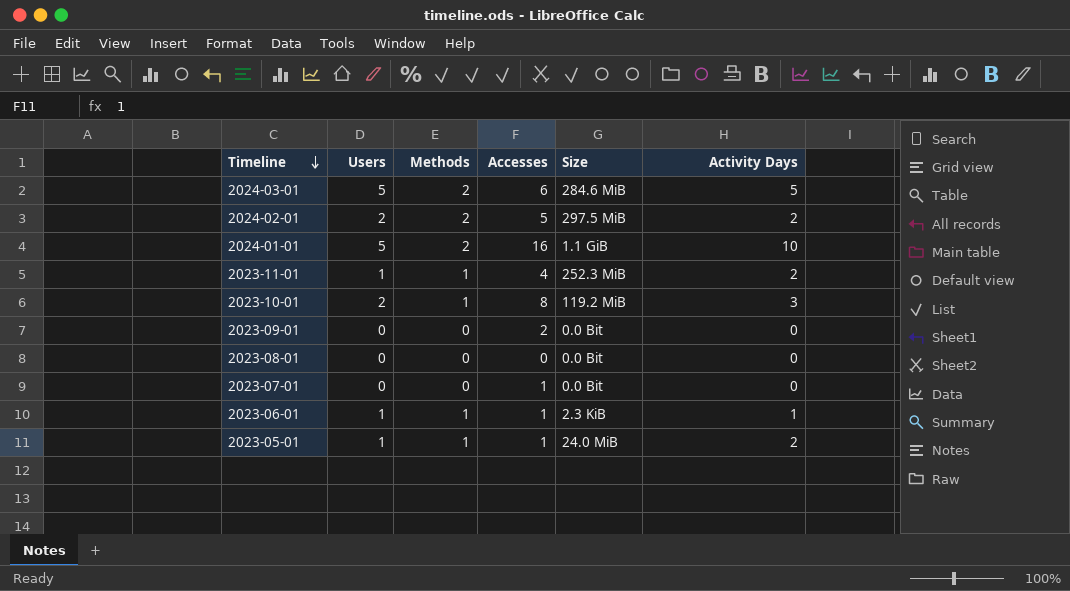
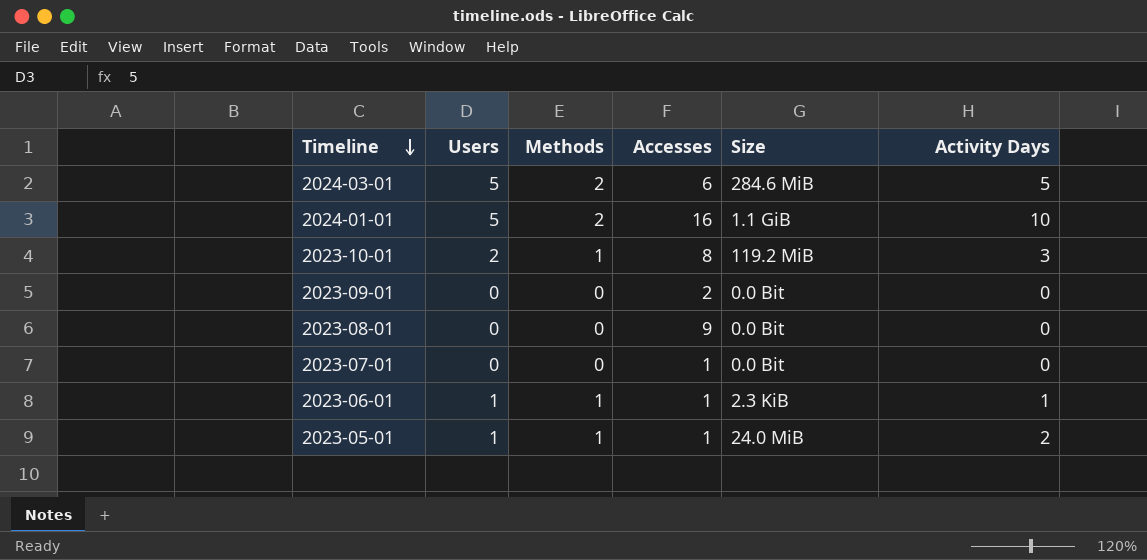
row 2024-02-01: 2 | 2 | 5 | 297.5 MiB | 2 -> none
row 2023-11-01: 1 | 1 | 4 | 252.3 MiB | 2 -> none
2023-08-01 | Accesses: 0 -> 9

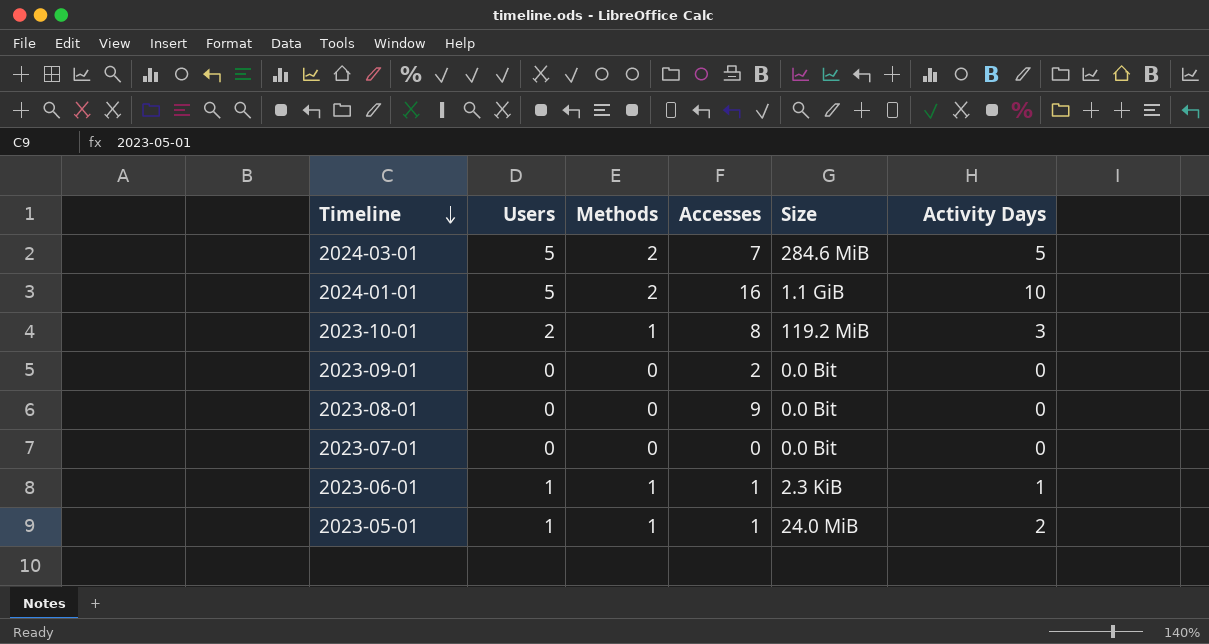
2024-03-01 | Accesses: 6 -> 7
2023-07-01 | Accesses: 1 -> 0

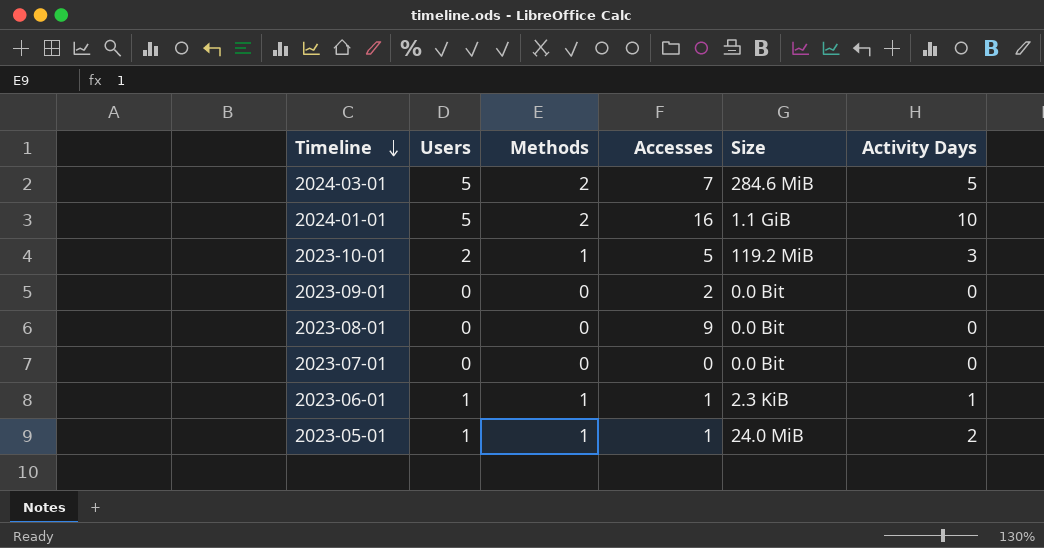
2023-10-01 | Accesses: 8 -> 5

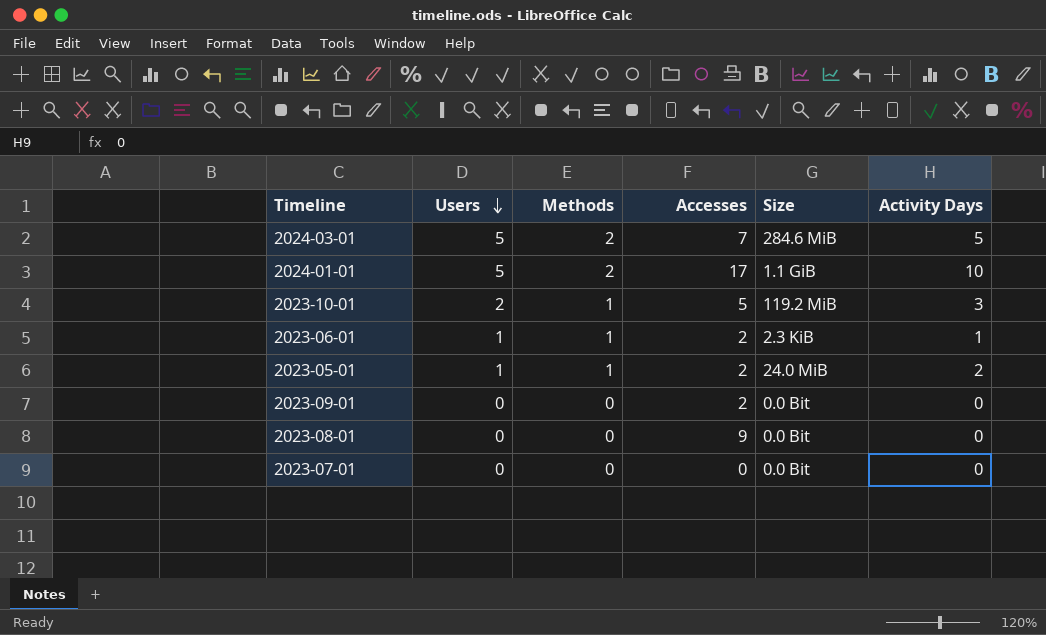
row order: Timeline descending -> Users descending
2024-01-01 | Accesses: 16 -> 17
2023-06-01 | Accesses: 1 -> 2
2023-05-01 | Accesses: 1 -> 2

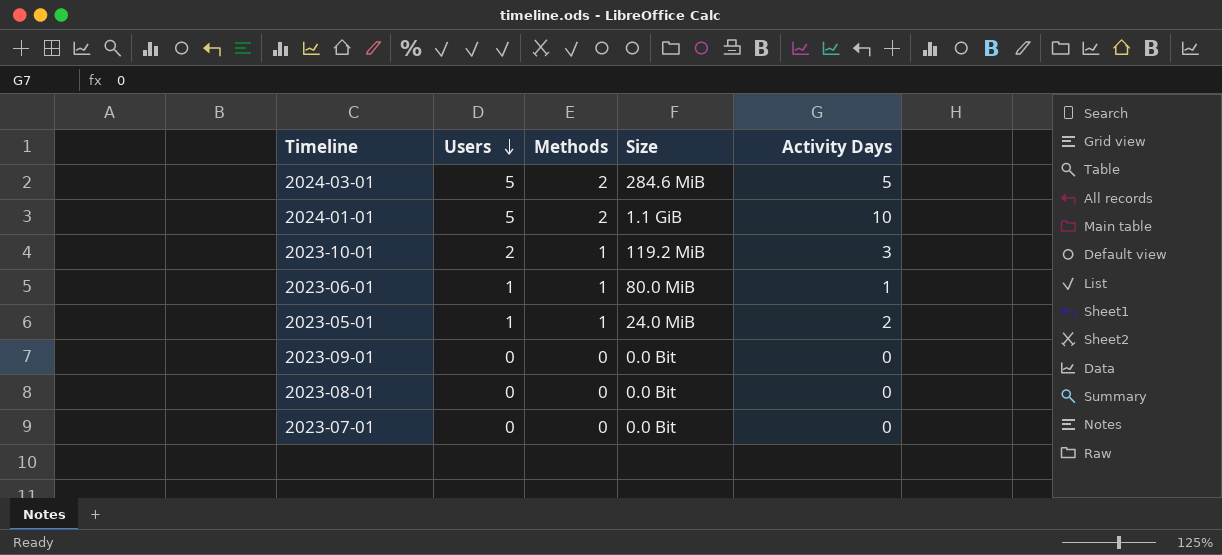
column Accesses | position: 4 -> none
2023-06-01 | Size: 2.3 KiB -> 80.0 MiB

